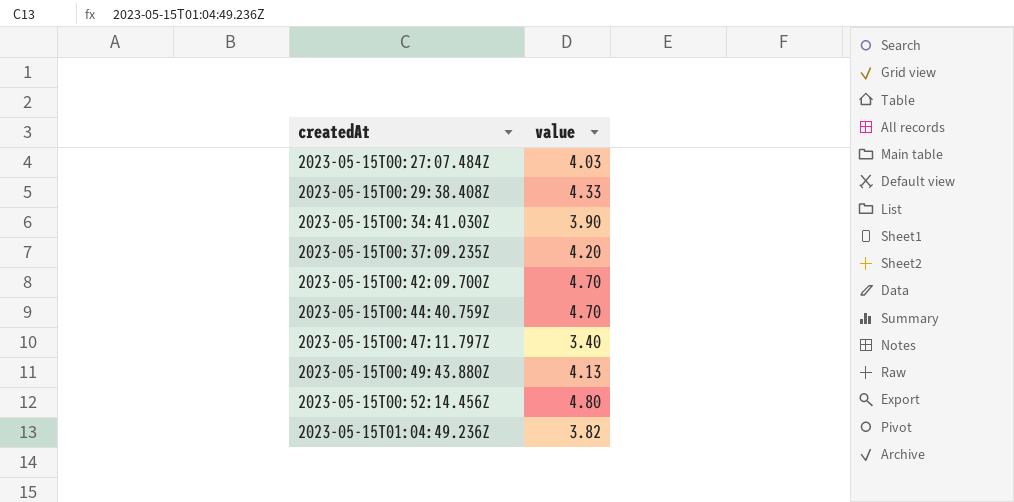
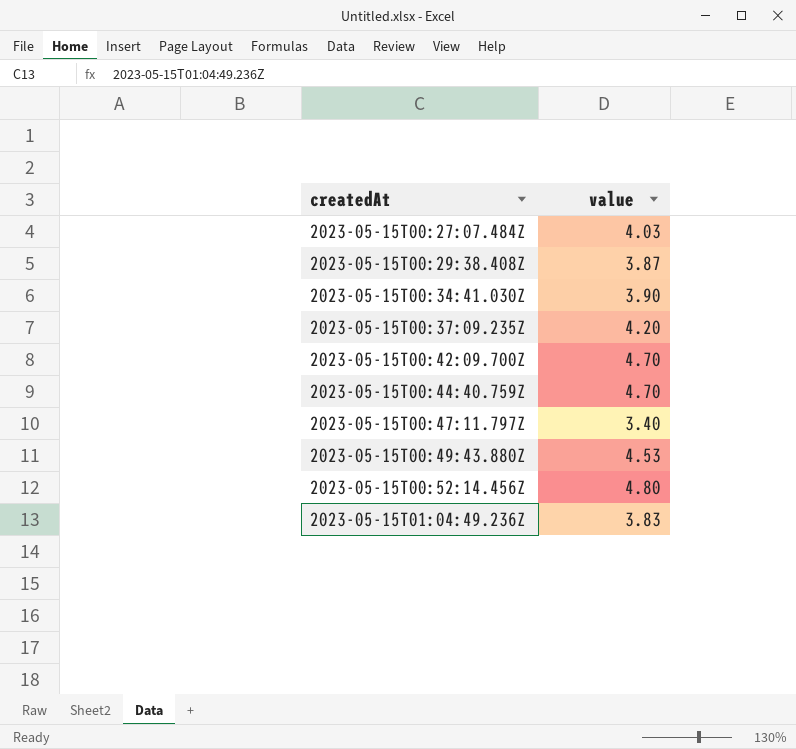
2023-05-15T00:29:38.408Z | value: 4.33 -> 3.87
2023-05-15T00:49:43.880Z | value: 4.13 -> 4.53
2023-05-15T01:04:49.236Z | value: 3.82 -> 3.83

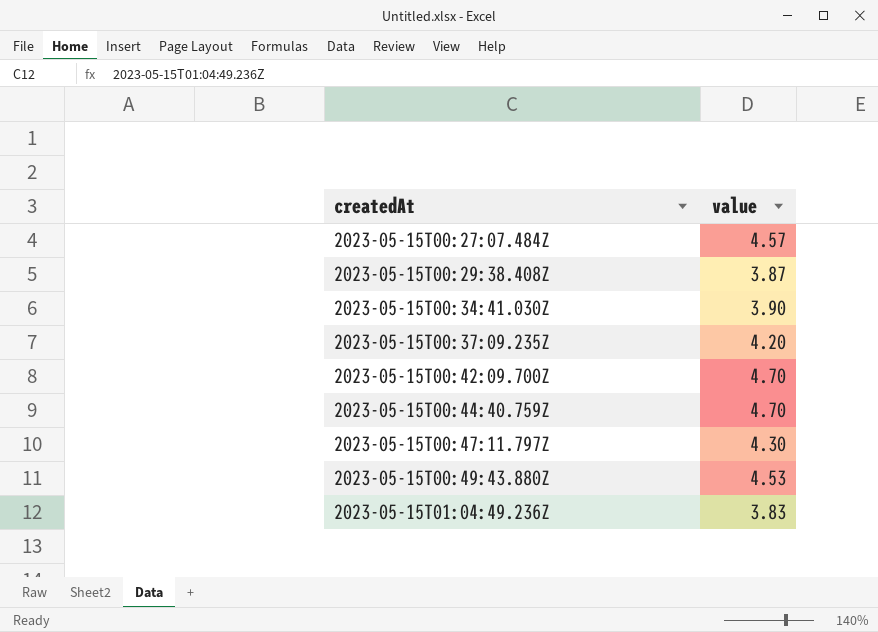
row 2023-05-15T00:52:14.456Z: 4.80 -> none
2023-05-15T00:27:07.484Z | value: 4.03 -> 4.57
2023-05-15T00:47:11.797Z | value: 3.40 -> 4.30

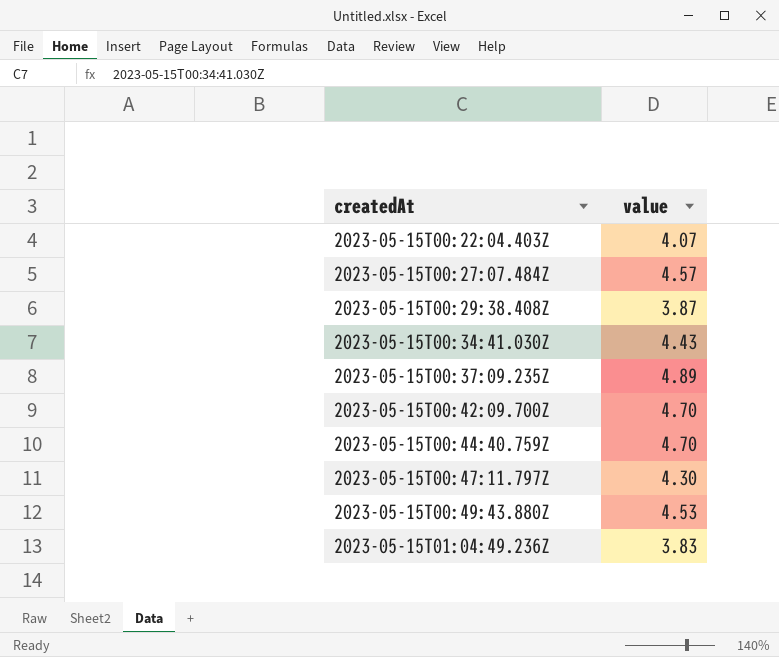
row 2023-05-15T00:22:04.403Z: none -> 4.07
2023-05-15T00:34:41.030Z | value: 3.90 -> 4.43
2023-05-15T00:37:09.235Z | value: 4.20 -> 4.89

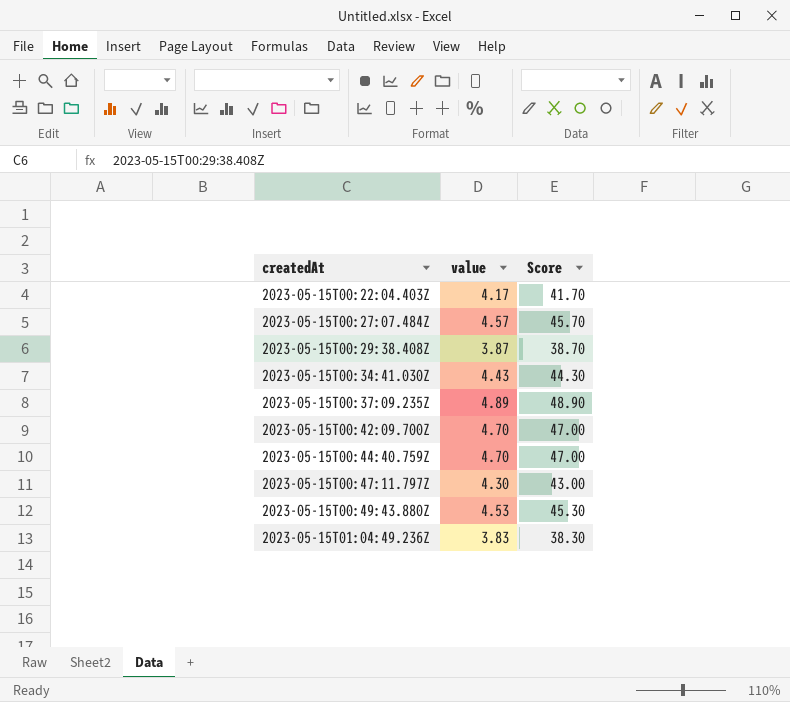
column Score | formula: none -> [value] * 10
2023-05-15T00:22:04.403Z | value: 4.07 -> 4.17

